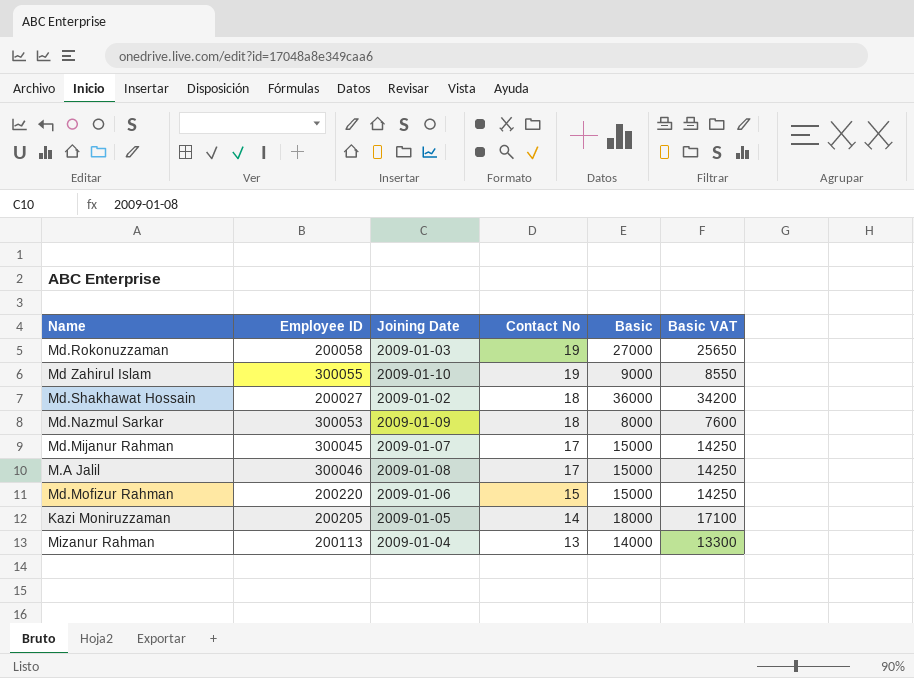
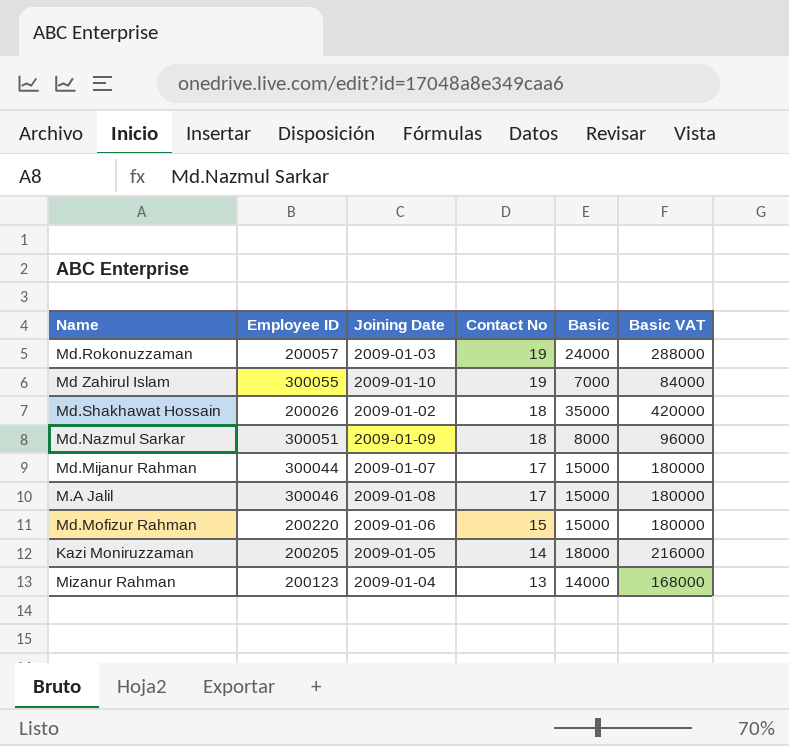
column Basic VAT | formula: [Basic] * 0.95 -> [Basic] * 12
Md.Rokonuzzaman | Employee ID: 200058 -> 200057
Md.Rokonuzzaman | Basic: 27000 -> 24000
Md Zahirul Islam | Basic: 9000 -> 7000
Md.Shakhawat Hossain | Employee ID: 200027 -> 200026
Md.Shakhawat Hossain | Basic: 36000 -> 35000
Md.Nazmul Sarkar | Employee ID: 300053 -> 300051
Md.Mijanur Rahman | Employee ID: 300045 -> 300044
Mizanur Rahman | Employee ID: 200113 -> 200123

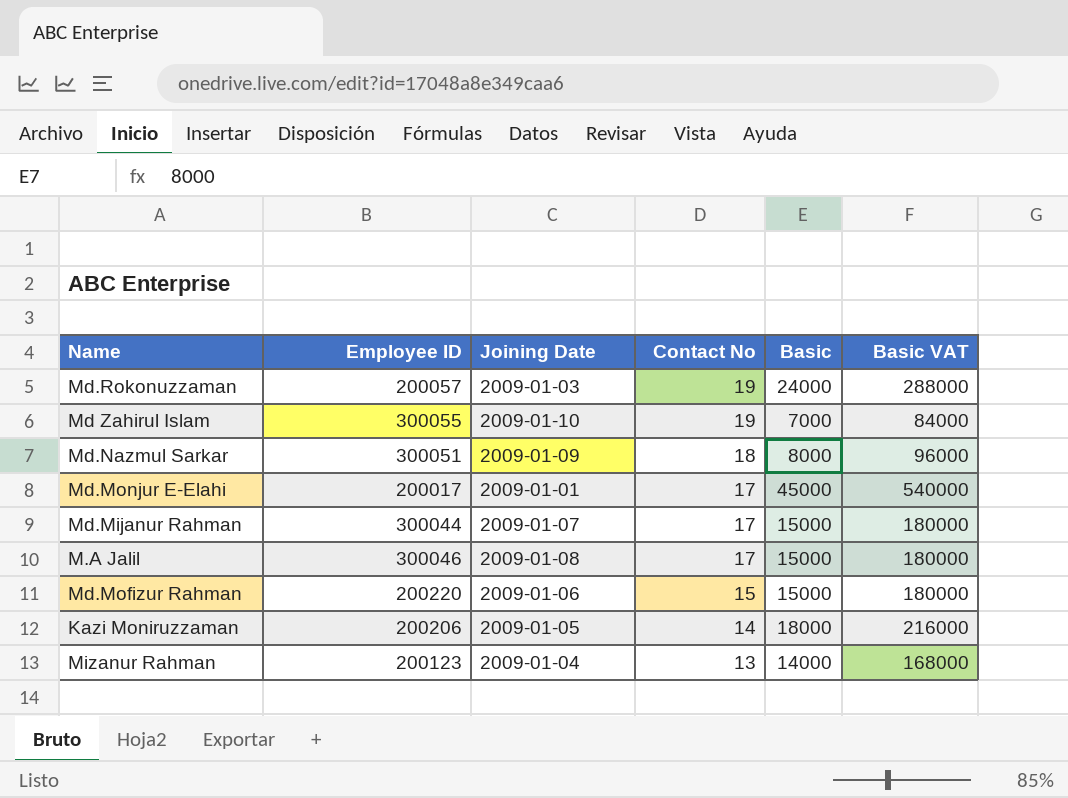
row Md.Shakhawat Hossain: 200026 | 2009-01-02 | 18 | 35000 | 420000 -> none
row Md.Monjur E-Elahi: none -> 200017 | 2009-01-01 | 17 | 45000 | 540000
Kazi Moniruzzaman | Employee ID: 200205 -> 200206

